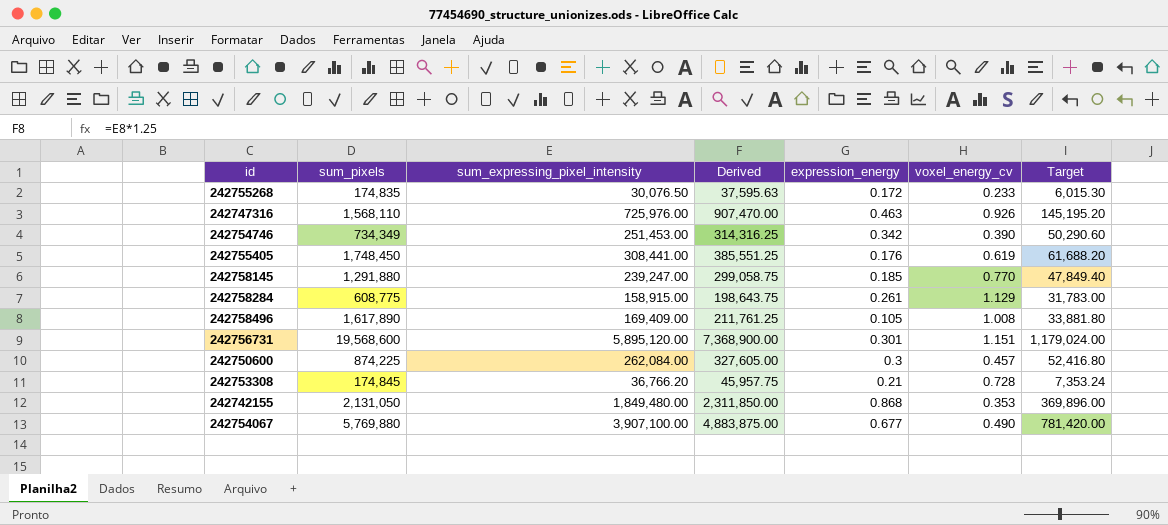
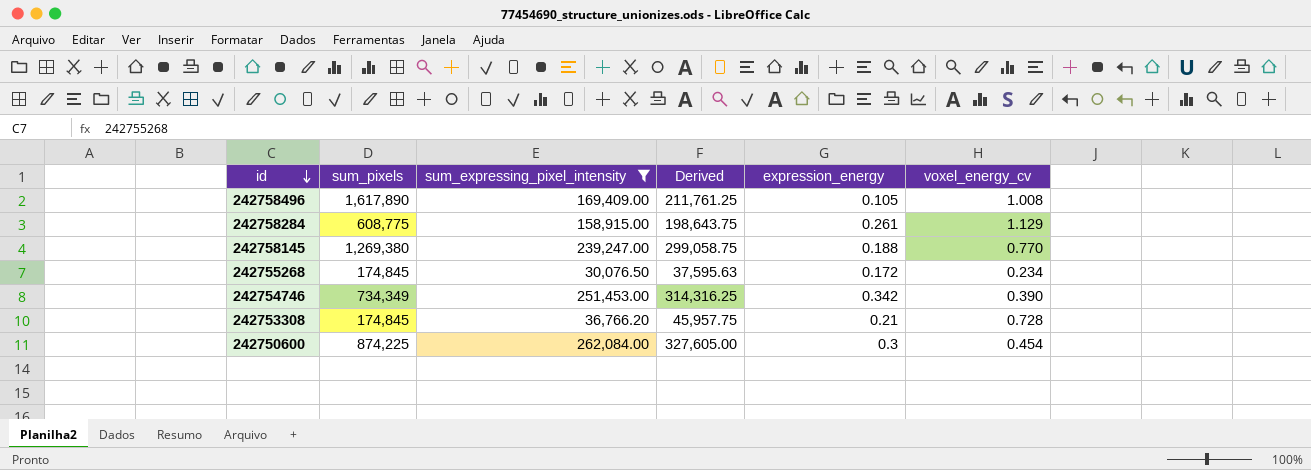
filter: none -> sum_expressing_pixel_intensity <= 262,084.00
row order: none -> id descending
column Target | formula: [sum_expressing_pixel_intensity] * 0.2 -> none
242758145 | sum_pixels: 1,291,880 -> 1,269,380
242758145 | expression_energy: 0.185 -> 0.188
242755268 | sum_pixels: 174,835 -> 174,845
242755268 | voxel_energy_cv: 0.233 -> 0.234
242750600 | voxel_energy_cv: 0.457 -> 0.454

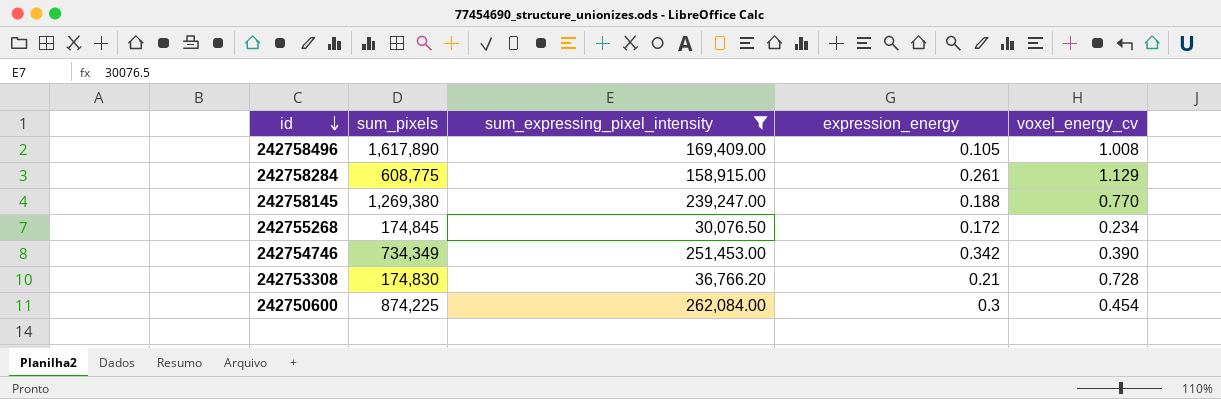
column Derived | formula: [sum_expressing_pixel_intensity] * 1.25 -> none
242753308 | sum_pixels: 174,845 -> 174,830

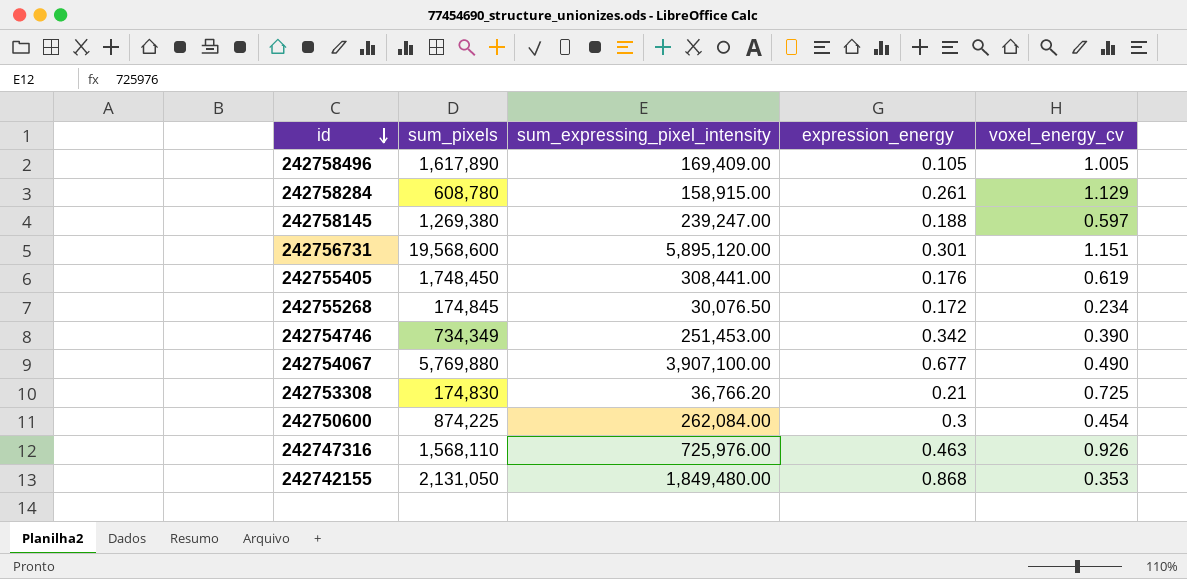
filter: sum_expressing_pixel_intensity <= 262,084.00 -> none
242758496 | voxel_energy_cv: 1.008 -> 1.005
242758284 | sum_pixels: 608,775 -> 608,780
242758145 | voxel_energy_cv: 0.770 -> 0.597
242753308 | voxel_energy_cv: 0.728 -> 0.725

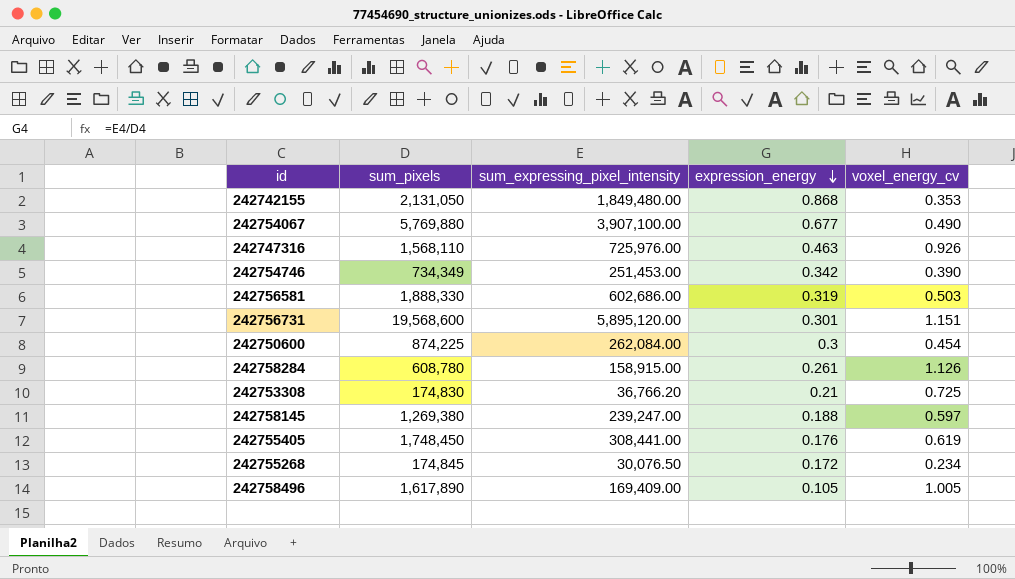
row order: id descending -> expression_energy descending
row 242756581: none -> 1,888,330 | 602,686.00 | 0.319 | 0.503
242758284 | voxel_energy_cv: 1.129 -> 1.126

